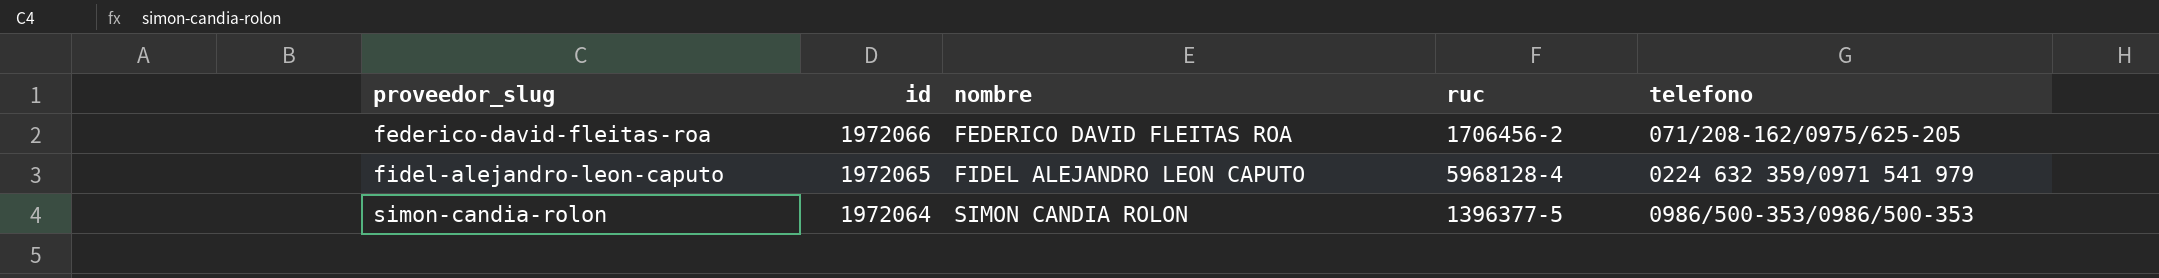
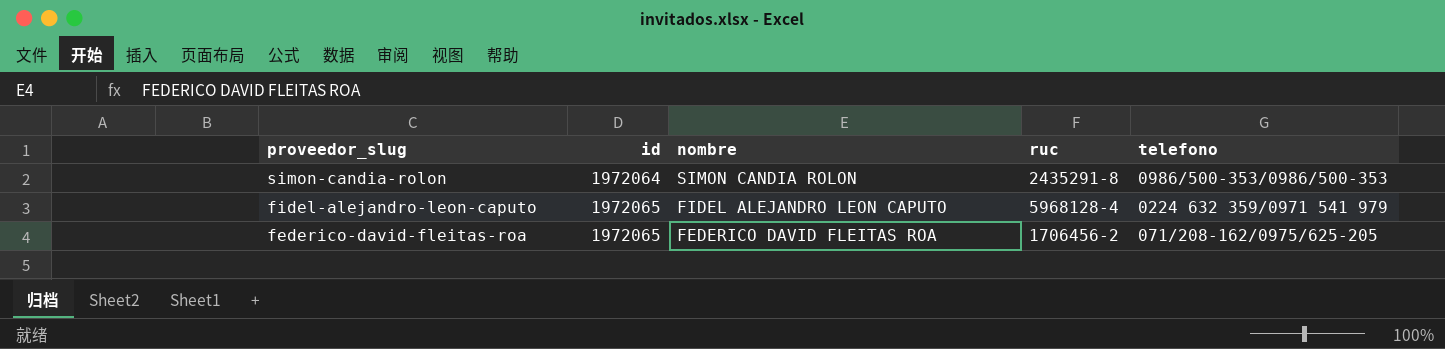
row order: proveedor_slug ascending -> proveedor_slug descending
simon-candia-rolon | ruc: 1396377-5 -> 2435291-8
federico-david-fleitas-roa | id: 1972066 -> 1972065

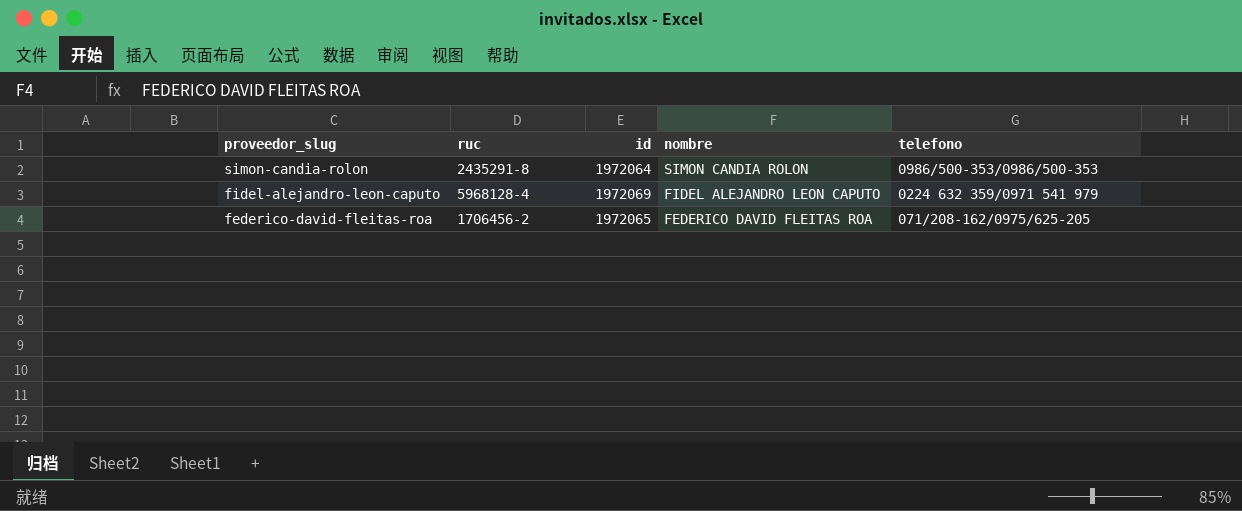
column ruc | position: 4 -> 2
fidel-alejandro-leon-caputo | id: 1972065 -> 1972069

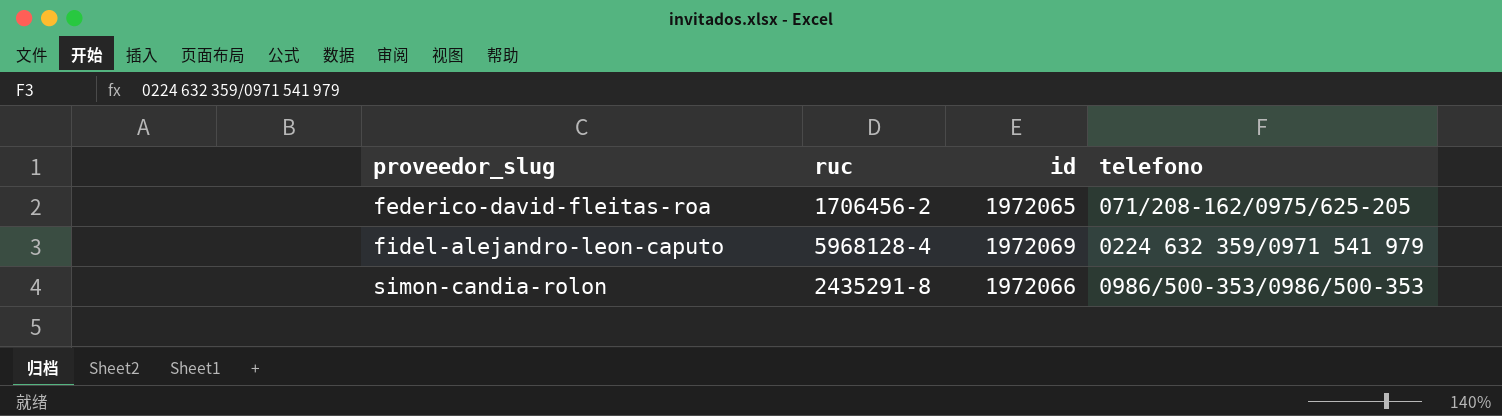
row order: proveedor_slug descending -> proveedor_slug ascending
column nombre | position: 4 -> none
simon-candia-rolon | id: 1972064 -> 1972066

